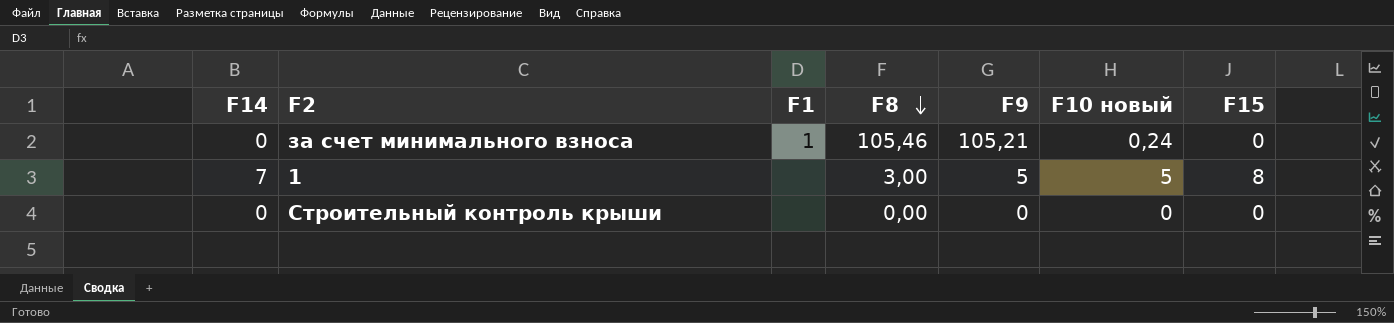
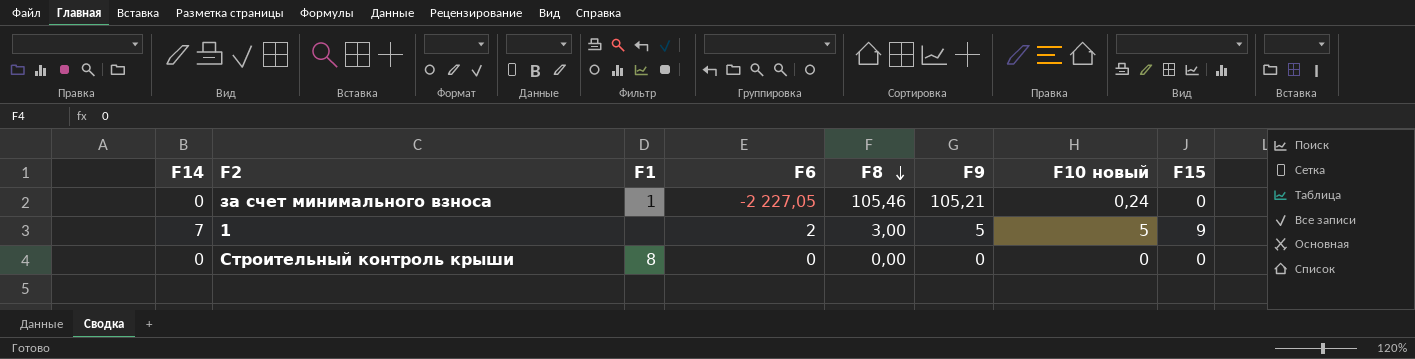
column F6 | position: none -> 4
1 | F15: 8 -> 9
Строительный контроль крыши | F1: none -> 8

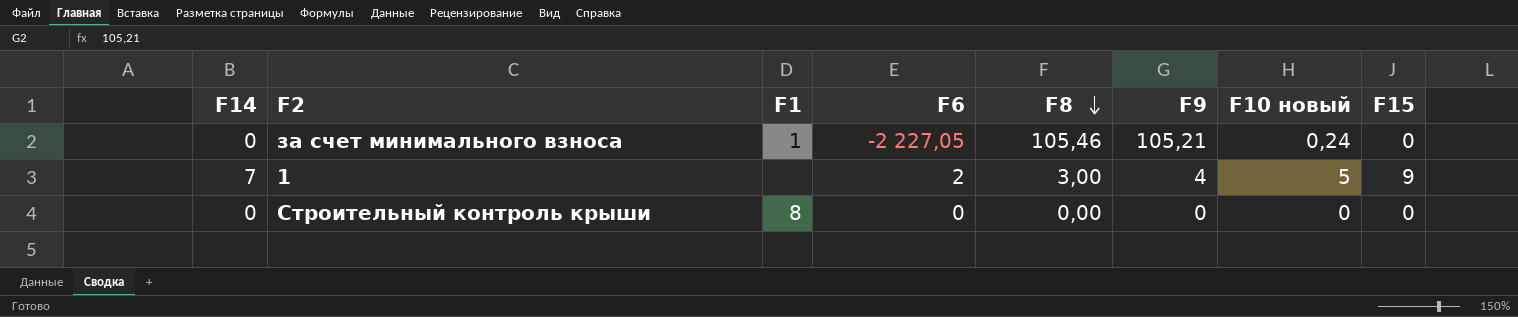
1 | F9: 5 -> 4

